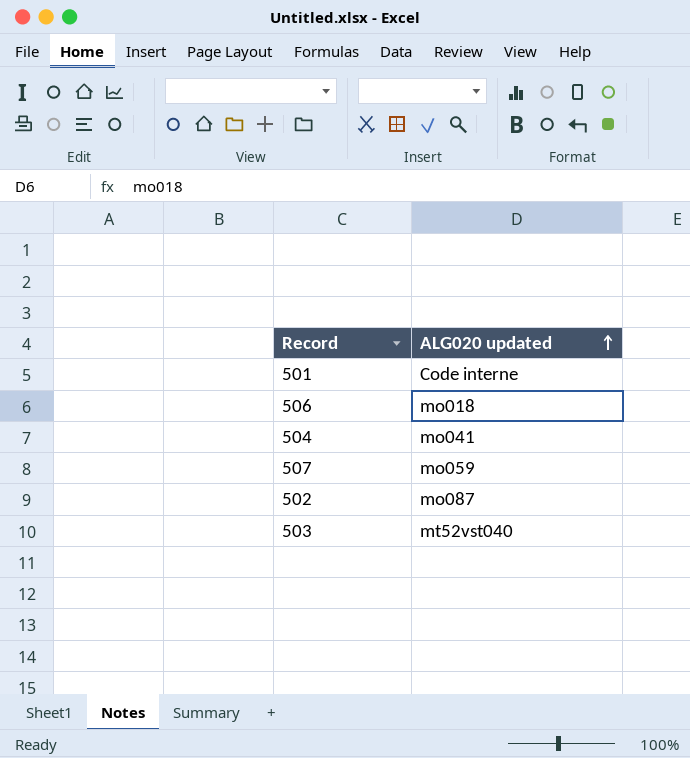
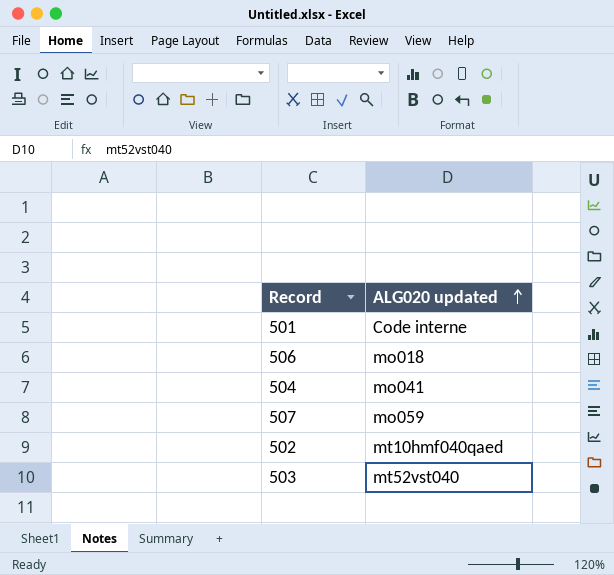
502 | ALG020 updated: mo087 -> mt10hmf040qaed

